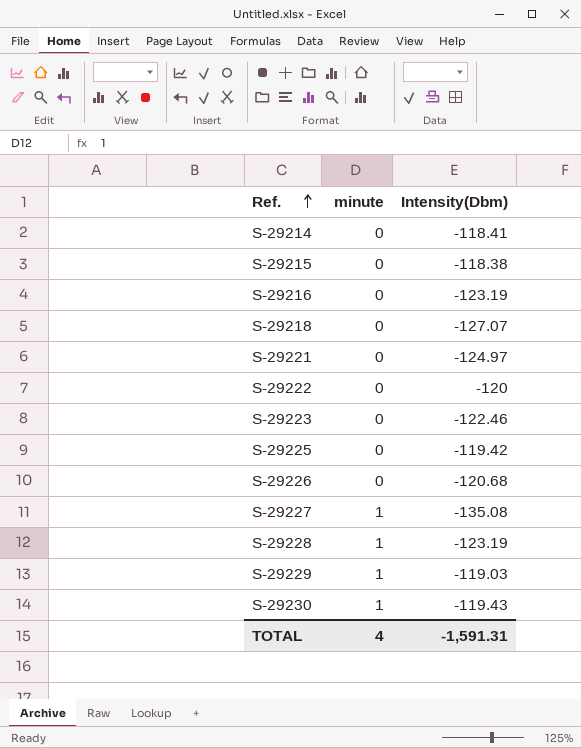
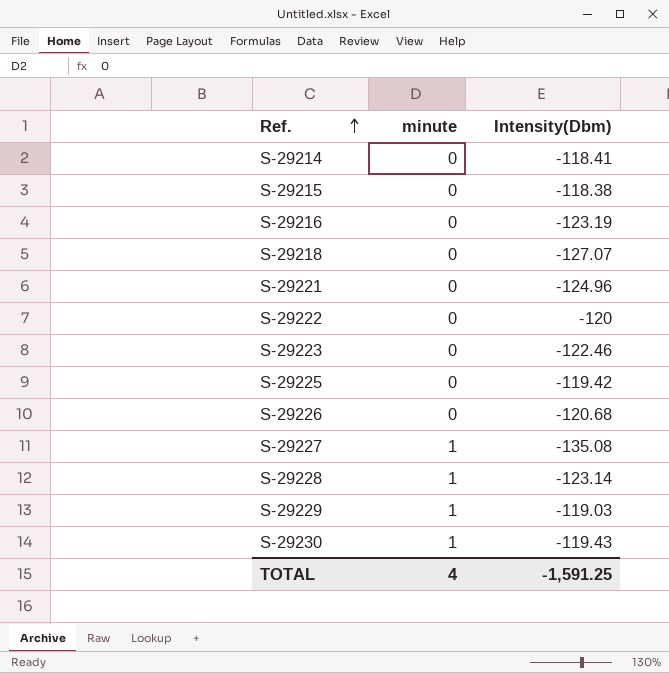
S-29221 | Intensity(Dbm): -124.97 -> -124.96
S-29228 | Intensity(Dbm): -123.19 -> -123.14
TOTAL | Intensity(Dbm): -1,591.31 -> -1,591.25

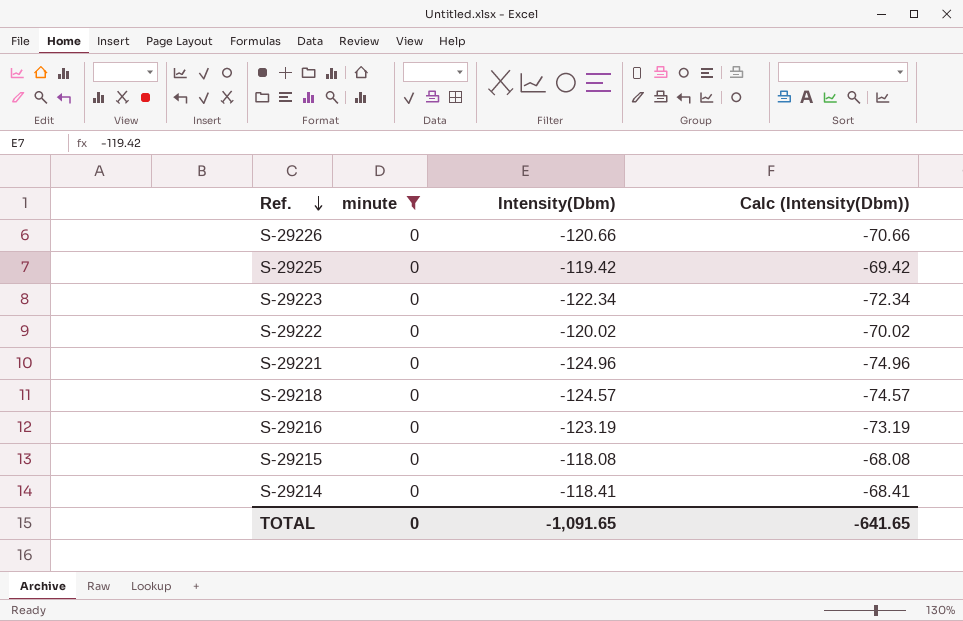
filter: none -> minute = 0
row order: Ref. ascending -> Ref. descending
column Calc (Intensity(Dbm)) | formula: none -> [Intensity(Dbm)] + 50
S-29226 | Intensity(Dbm): -120.68 -> -120.66
S-29223 | Intensity(Dbm): -122.46 -> -122.34
S-29222 | Intensity(Dbm): -120 -> -120.02
S-29218 | Intensity(Dbm): -127.07 -> -124.57
S-29215 | Intensity(Dbm): -118.38 -> -118.08
TOTAL | minute: 4 -> 0
TOTAL | Intensity(Dbm): -1,591.25 -> -1,091.65

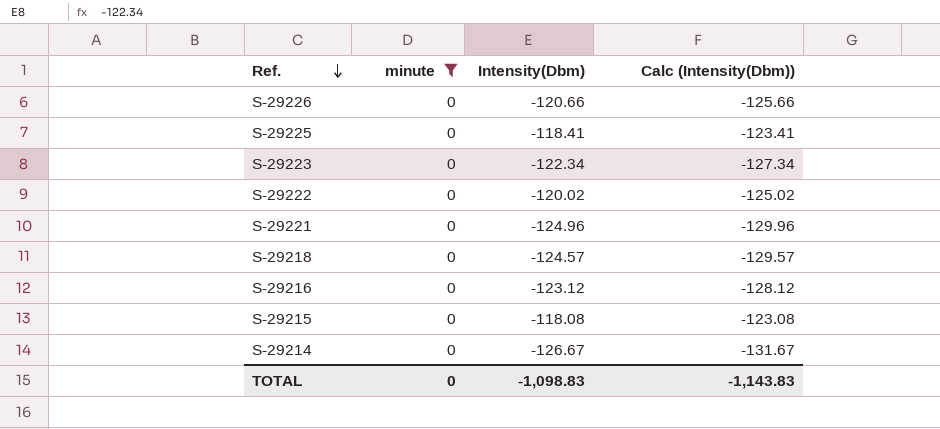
column Calc (Intensity(Dbm)) | formula: [Intensity(Dbm)] + 50 -> [Intensity(Dbm)] - 5
S-29225 | Intensity(Dbm): -119.42 -> -118.41
S-29216 | Intensity(Dbm): -123.19 -> -123.12
S-29214 | Intensity(Dbm): -118.41 -> -126.67
TOTAL | Intensity(Dbm): -1,091.65 -> -1,098.83
TOTAL | Calc (Intensity(Dbm)): -641.65 -> -1,143.83

